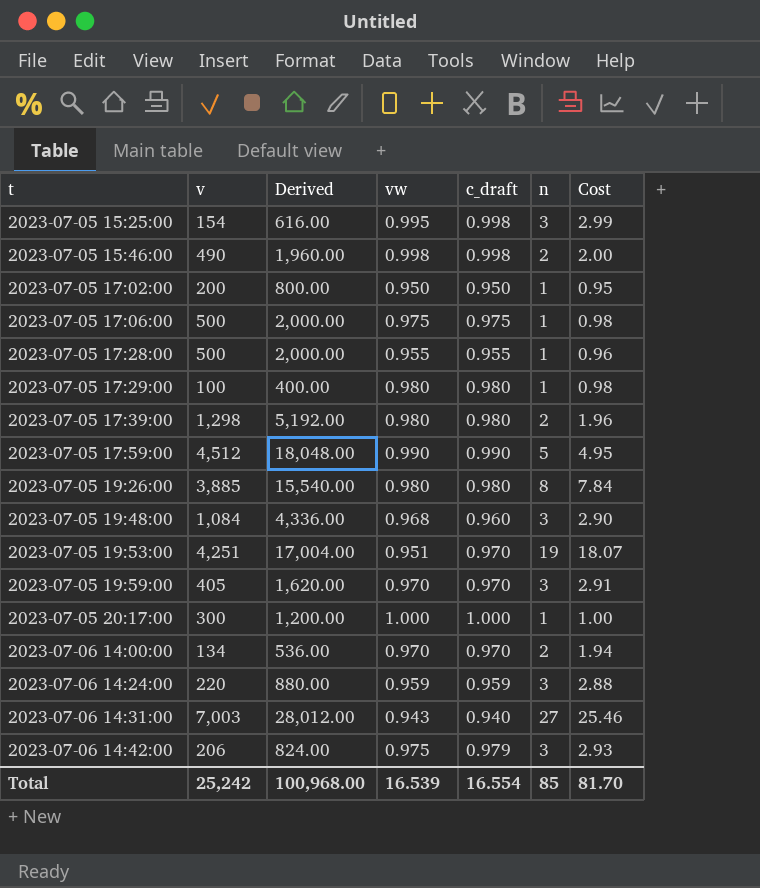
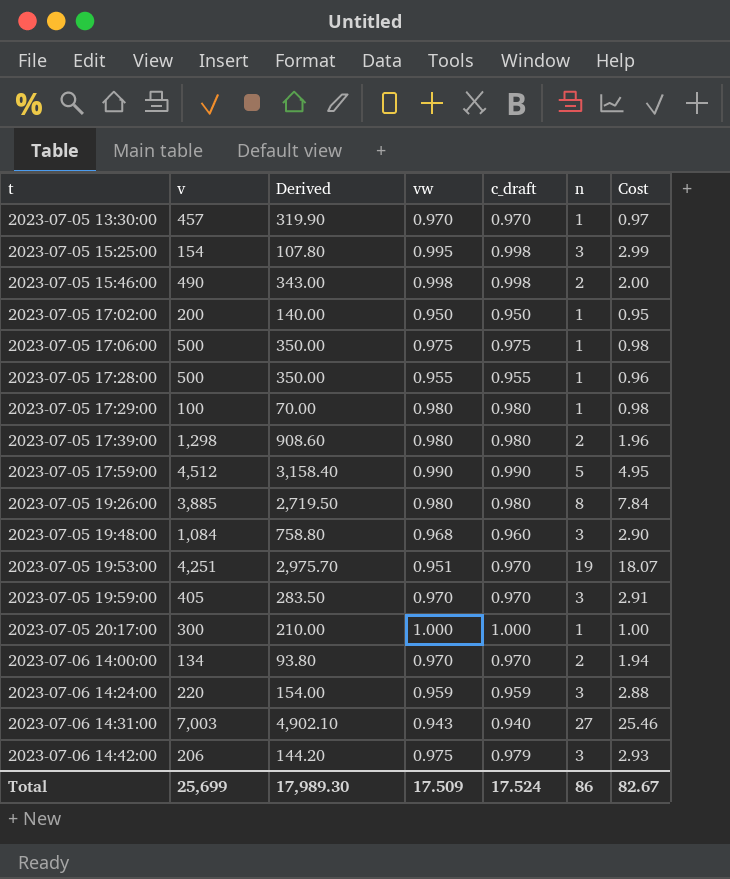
column Derived | formula: [v] * 4 -> [v] * 0.7
row 2023-07-05 13:30:00: none -> 457 | 319.90 | 0.970 | 0.970 | 1 | 0.97
Total | v: 25,242 -> 25,699
Total | Derived: 100,968.00 -> 17,989.30
Total | vw: 16.539 -> 17.509
Total | c_draft: 16.554 -> 17.524
Total | n: 85 -> 86
Total | Cost: 81.70 -> 82.67

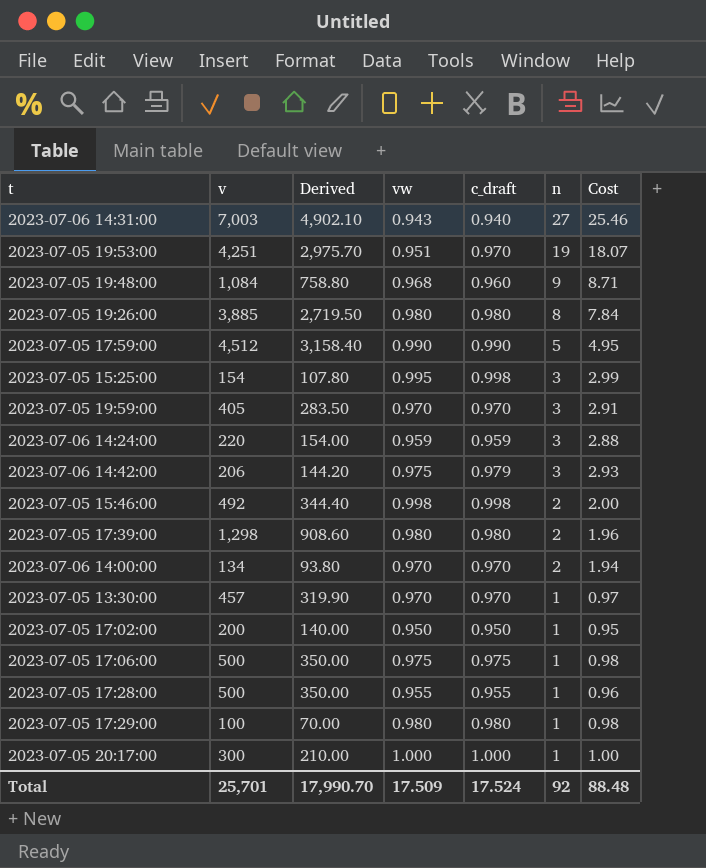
row order: t ascending -> n descending
2023-07-05 19:48:00 | n: 3 -> 9
2023-07-05 19:48:00 | Cost: 2.90 -> 8.71
2023-07-05 15:46:00 | v: 490 -> 492
2023-07-05 15:46:00 | Derived: 343.00 -> 344.40
Total | v: 25,699 -> 25,701
Total | Derived: 17,989.30 -> 17,990.70
Total | n: 86 -> 92
Total | Cost: 82.67 -> 88.48

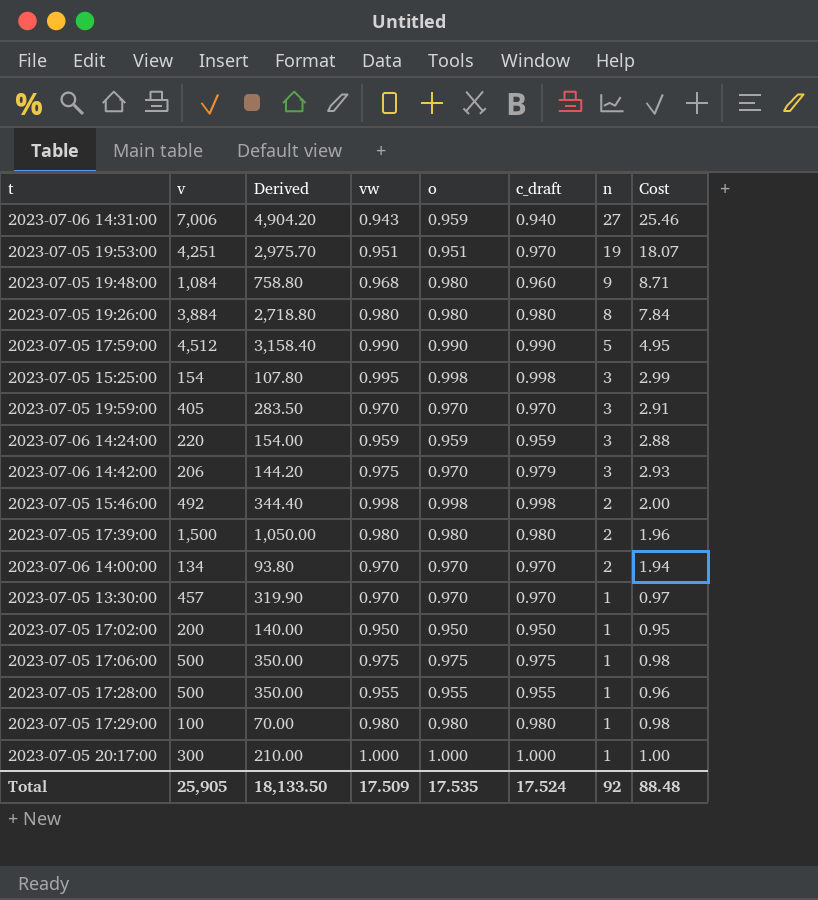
column o | position: none -> 5
2023-07-06 14:31:00 | v: 7,003 -> 7,006
2023-07-06 14:31:00 | Derived: 4,902.10 -> 4,904.20
2023-07-05 19:26:00 | v: 3,885 -> 3,884
2023-07-05 19:26:00 | Derived: 2,719.50 -> 2,718.80
2023-07-05 17:39:00 | v: 1,298 -> 1,500
2023-07-05 17:39:00 | Derived: 908.60 -> 1,050.00
Total | v: 25,701 -> 25,905
Total | Derived: 17,990.70 -> 18,133.50

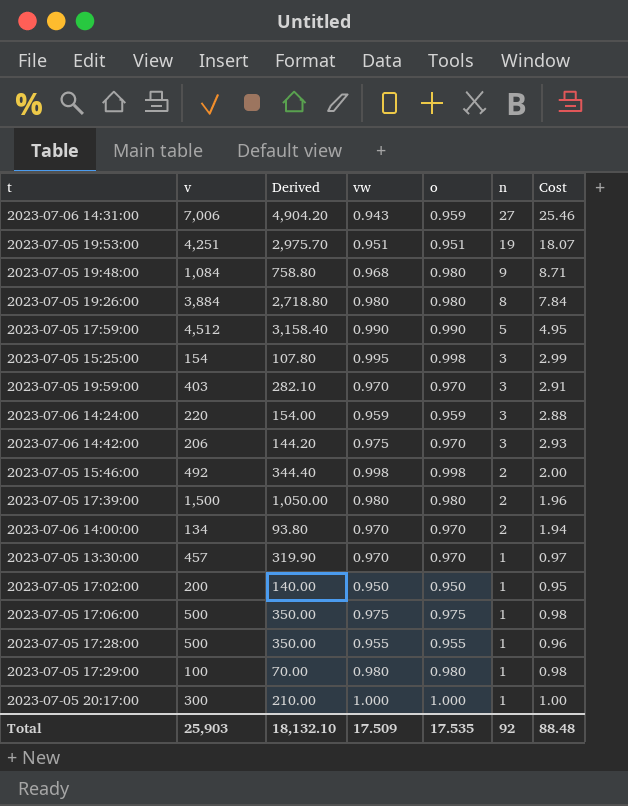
column c_draft | position: 6 -> none
2023-07-05 19:59:00 | v: 405 -> 403
2023-07-05 19:59:00 | Derived: 283.50 -> 282.10
Total | v: 25,905 -> 25,903
Total | Derived: 18,133.50 -> 18,132.10

